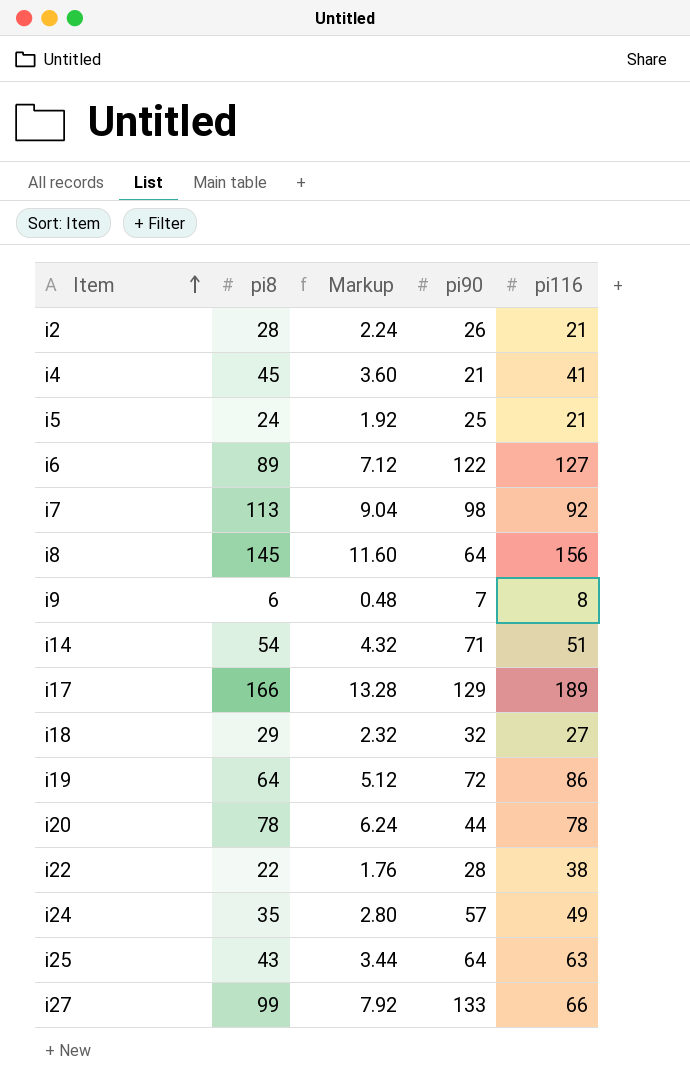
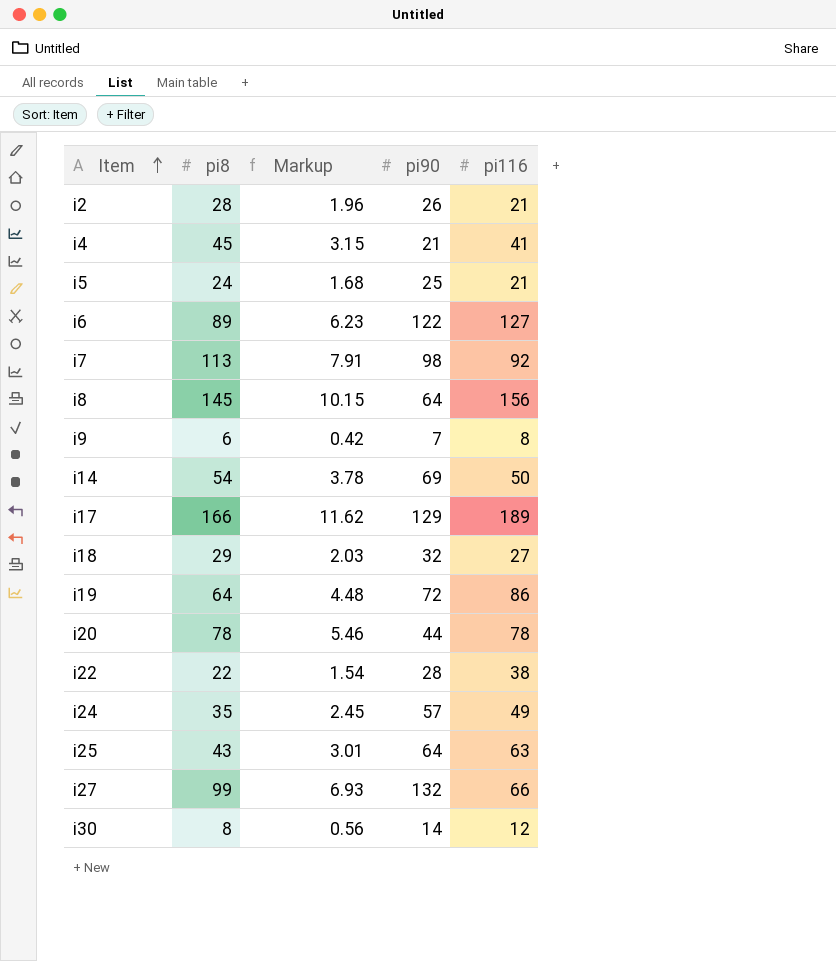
column Markup | formula: [pi8] * 0.08 -> [pi8] * 0.07
i14 | pi90: 71 -> 69
i14 | pi116: 51 -> 50
i27 | pi90: 133 -> 132
row i30: none -> 8 | 0.56 | 14 | 12

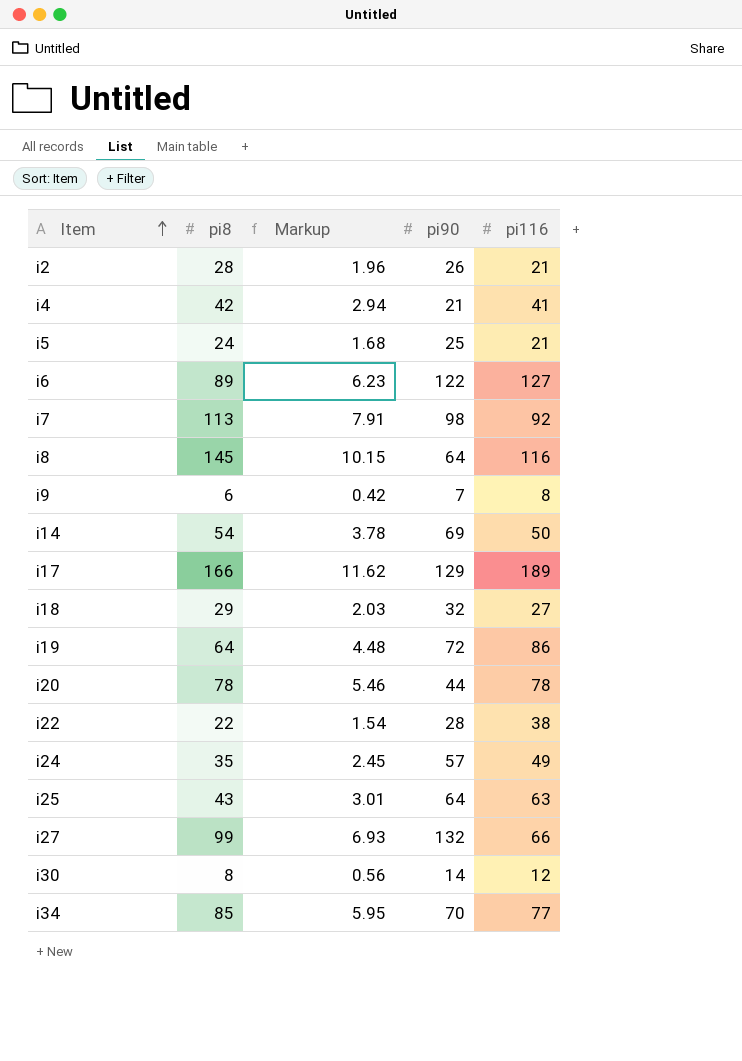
i4 | pi8: 45 -> 42
i4 | Markup: 3.15 -> 2.94
i8 | pi116: 156 -> 116
row i34: none -> 85 | 5.95 | 70 | 77

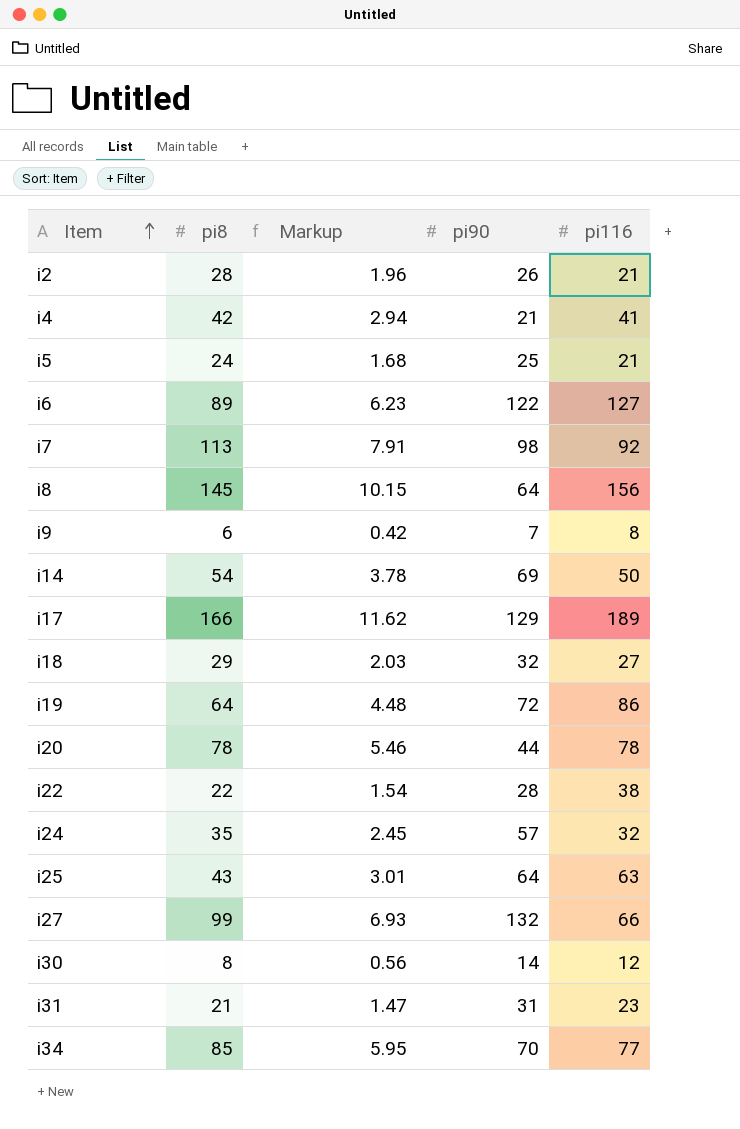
i8 | pi116: 116 -> 156
i24 | pi116: 49 -> 32
row i31: none -> 21 | 1.47 | 31 | 23

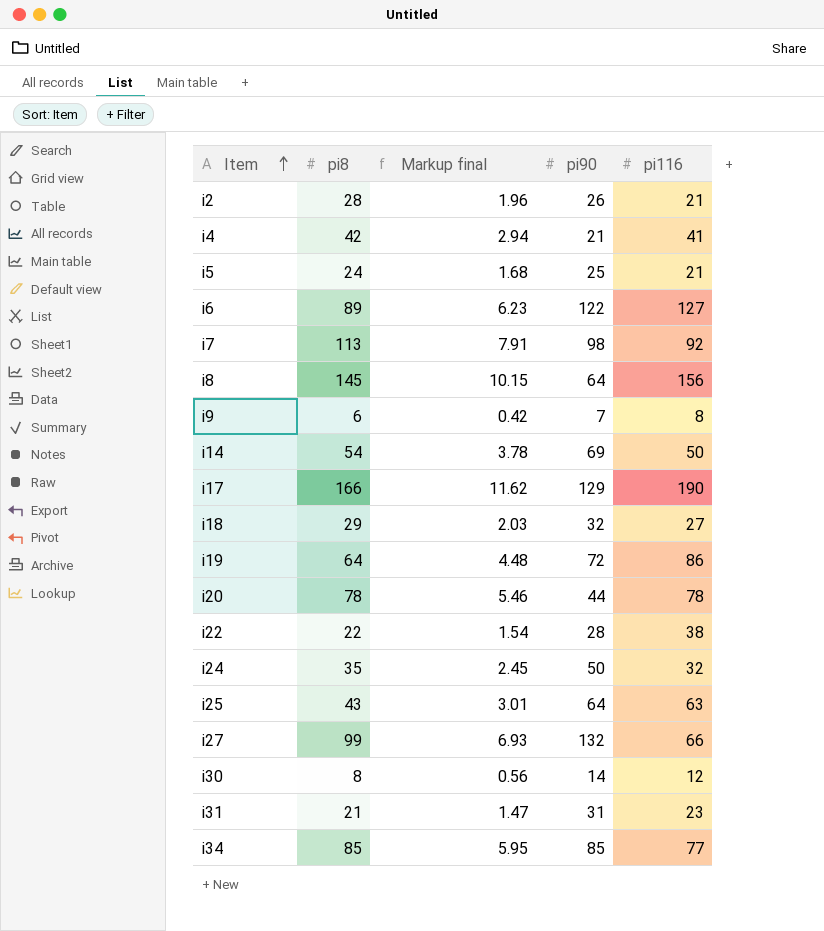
column name: Markup -> Markup final
i17 | pi116: 189 -> 190
i24 | pi90: 57 -> 50
i34 | pi90: 70 -> 85

